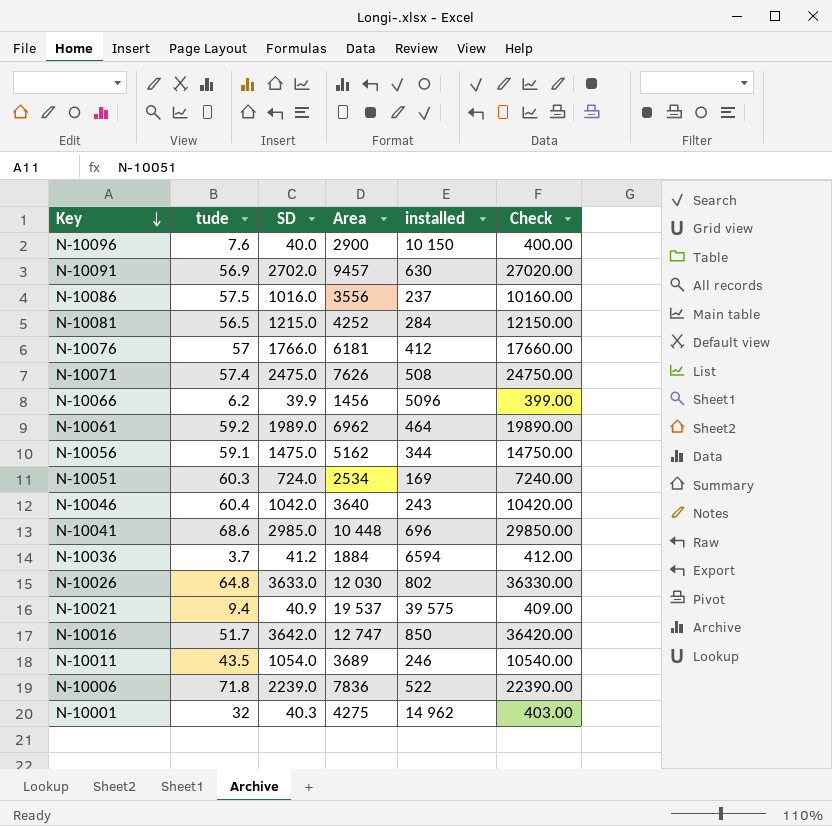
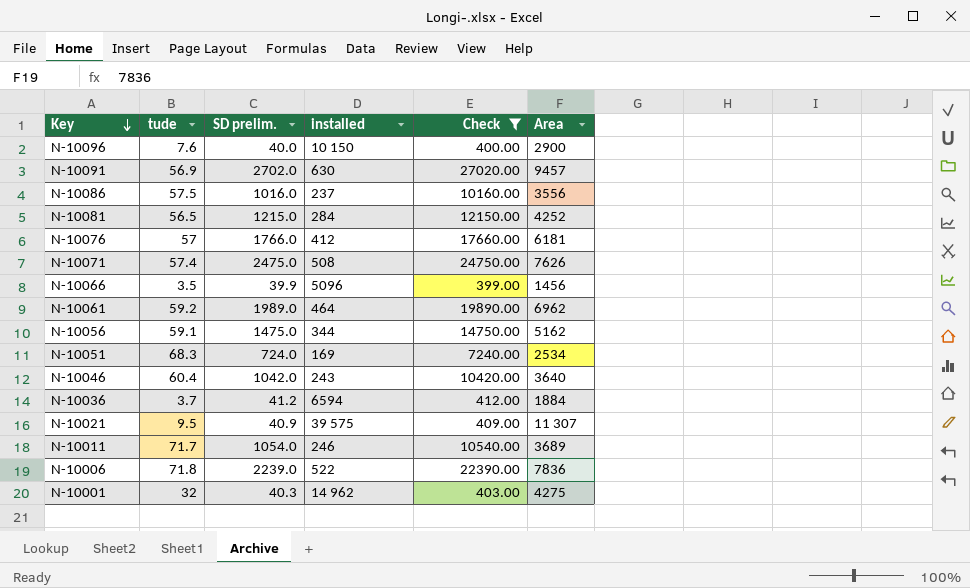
filter: none -> Check <= 27020.00
column name: SD -> SD prelim.
column Area | position: 4 -> 6
N-10066 | tude: 6.2 -> 3.5
N-10051 | tude: 60.3 -> 68.3
N-10021 | tude: 9.4 -> 9.5
N-10021 | Area: 19 537 -> 11 307
N-10011 | tude: 43.5 -> 71.7

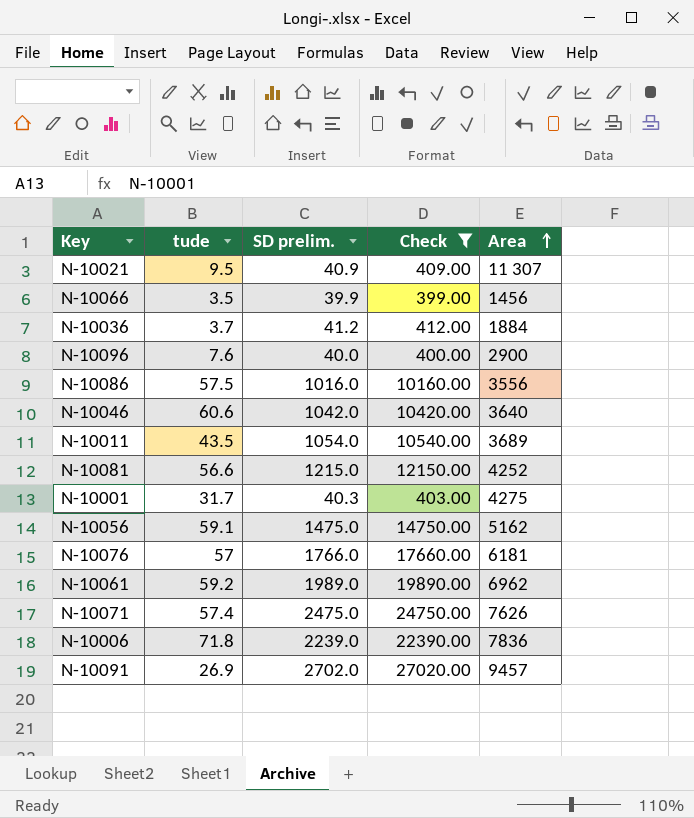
row order: Key descending -> Area ascending
column installed | position: 4 -> none
row N-10051: 68.3 | 724.0 | 169 | 7240.00 | 2534 -> none
N-10046 | tude: 60.4 -> 60.6
N-10011 | tude: 71.7 -> 43.5
N-10081 | tude: 56.5 -> 56.6
N-10001 | tude: 32 -> 31.7
N-10091 | tude: 56.9 -> 26.9

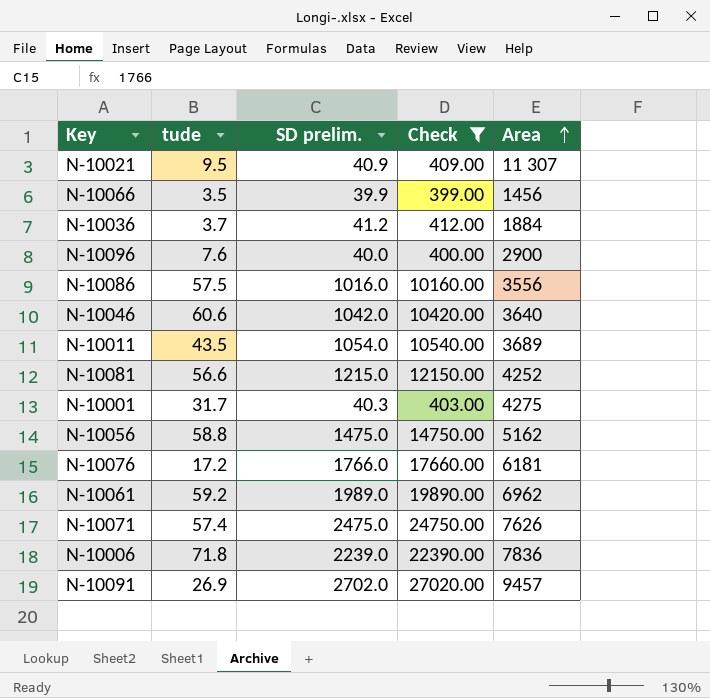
N-10056 | tude: 59.1 -> 58.8
N-10076 | tude: 57 -> 17.2

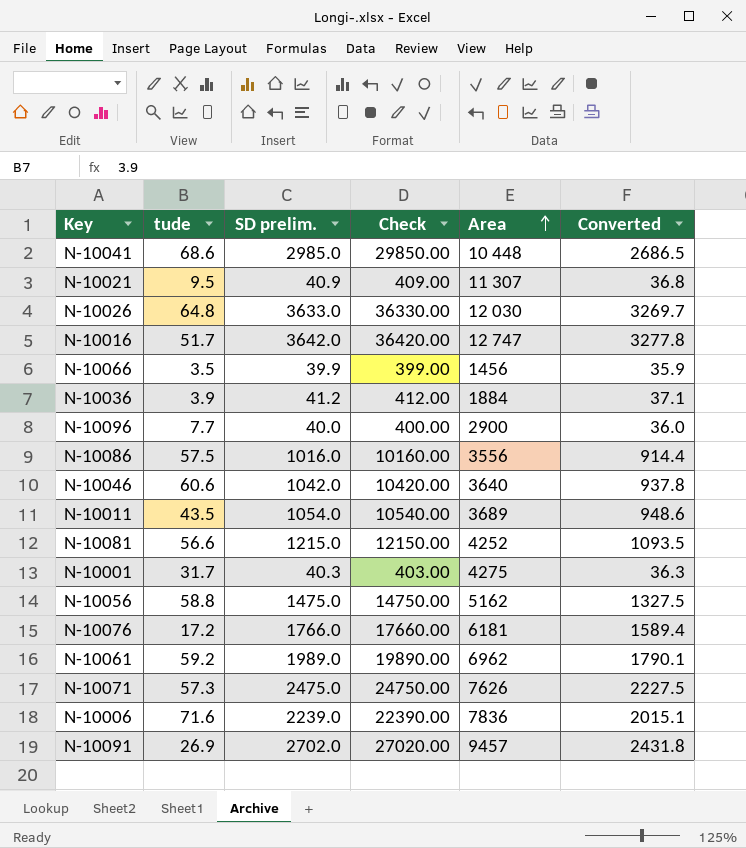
filter: Check <= 27020.00 -> none
column Converted | formula: none -> [SD prelim.] * 0.9
N-10036 | tude: 3.7 -> 3.9
N-10096 | tude: 7.6 -> 7.7
N-10071 | tude: 57.4 -> 57.3
N-10006 | tude: 71.8 -> 71.6

